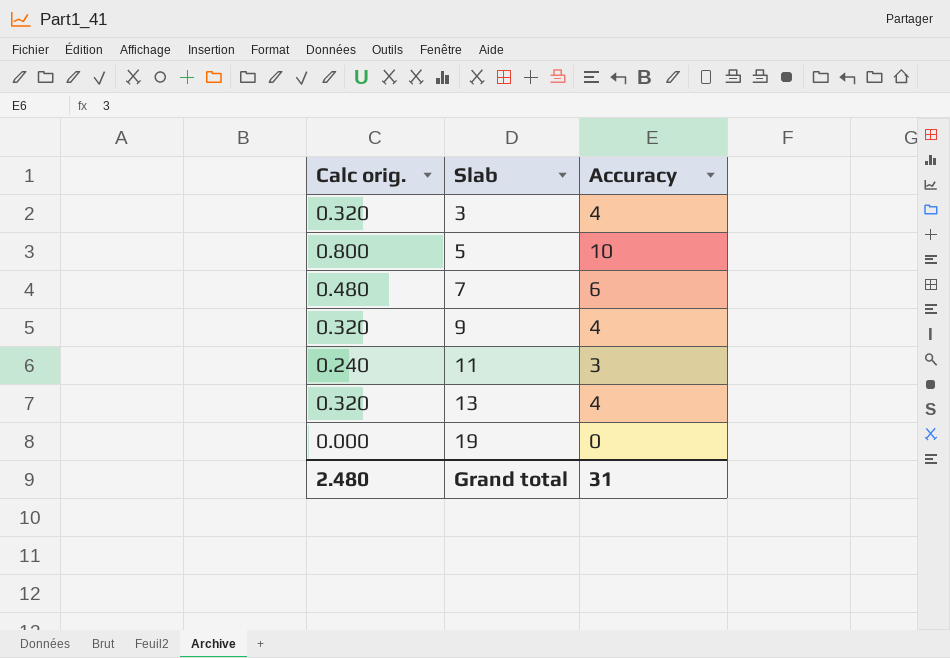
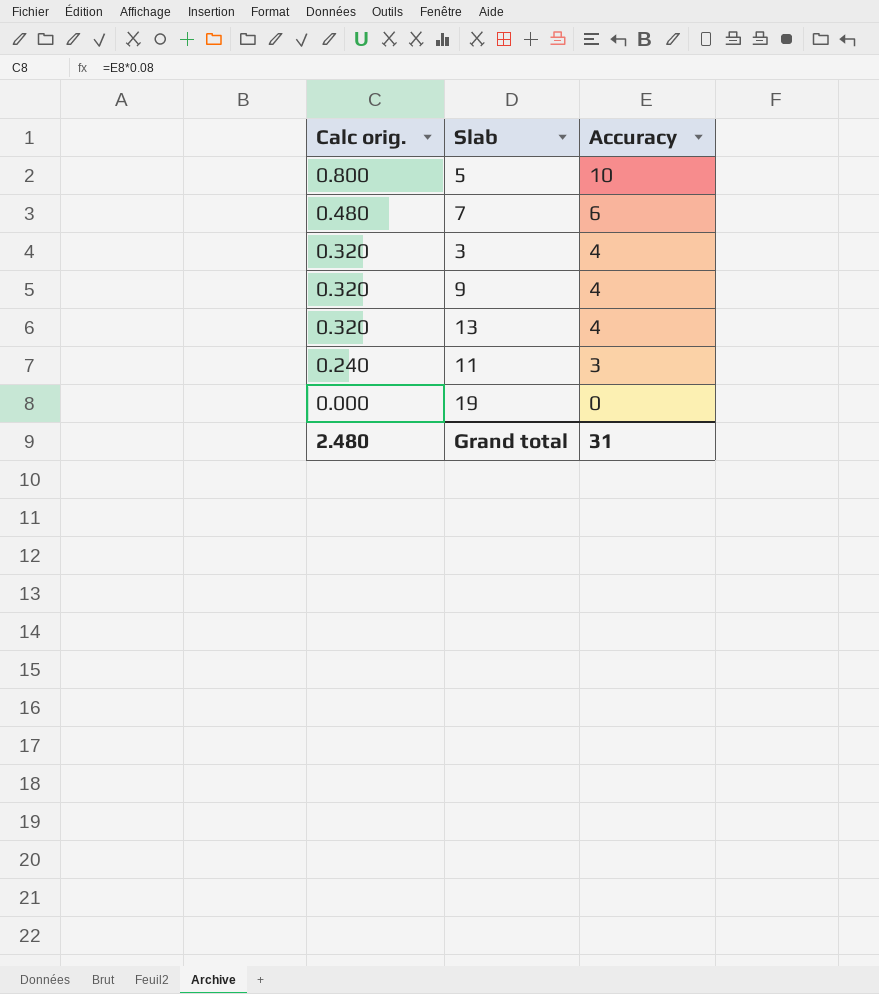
row order: Slab ascending -> Calc orig. descending

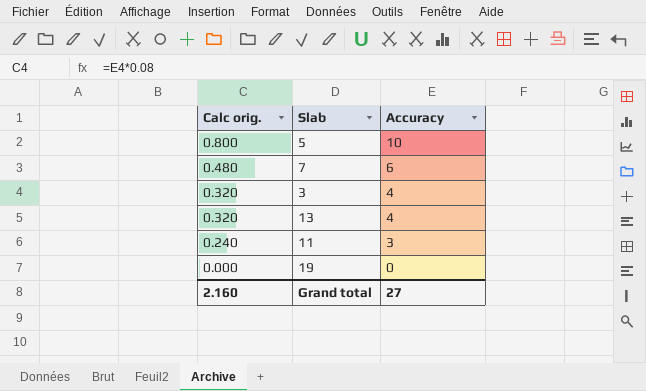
row 9: 0.320 | 4 -> none
Grand total | Calc orig.: 2.480 -> 2.160
Grand total | Accuracy: 31 -> 27

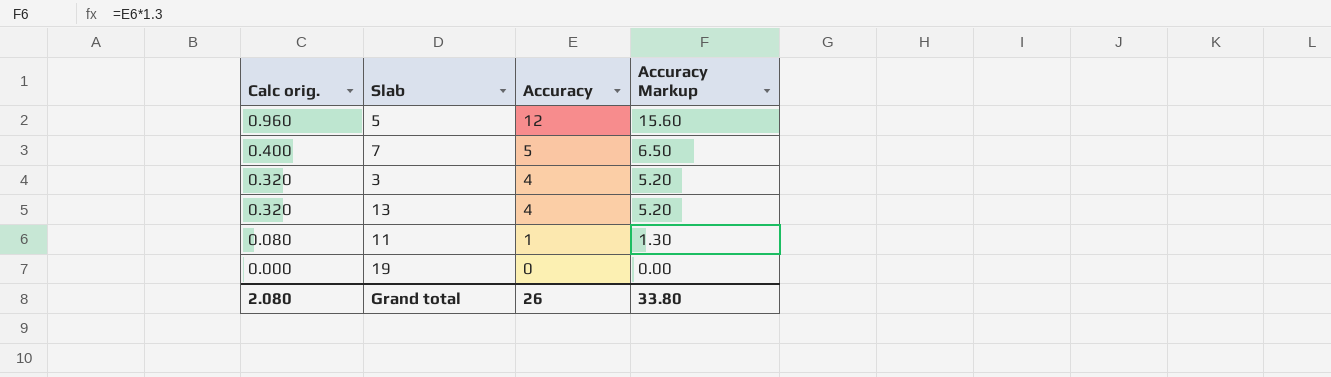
column Accuracy Markup | formula: none -> [Accuracy] * 1.3
5 | Calc orig.: 0.800 -> 0.960
5 | Accuracy: 10 -> 12
7 | Calc orig.: 0.480 -> 0.400
7 | Accuracy: 6 -> 5
11 | Calc orig.: 0.240 -> 0.080
11 | Accuracy: 3 -> 1
Grand total | Calc orig.: 2.160 -> 2.080
Grand total | Accuracy: 27 -> 26

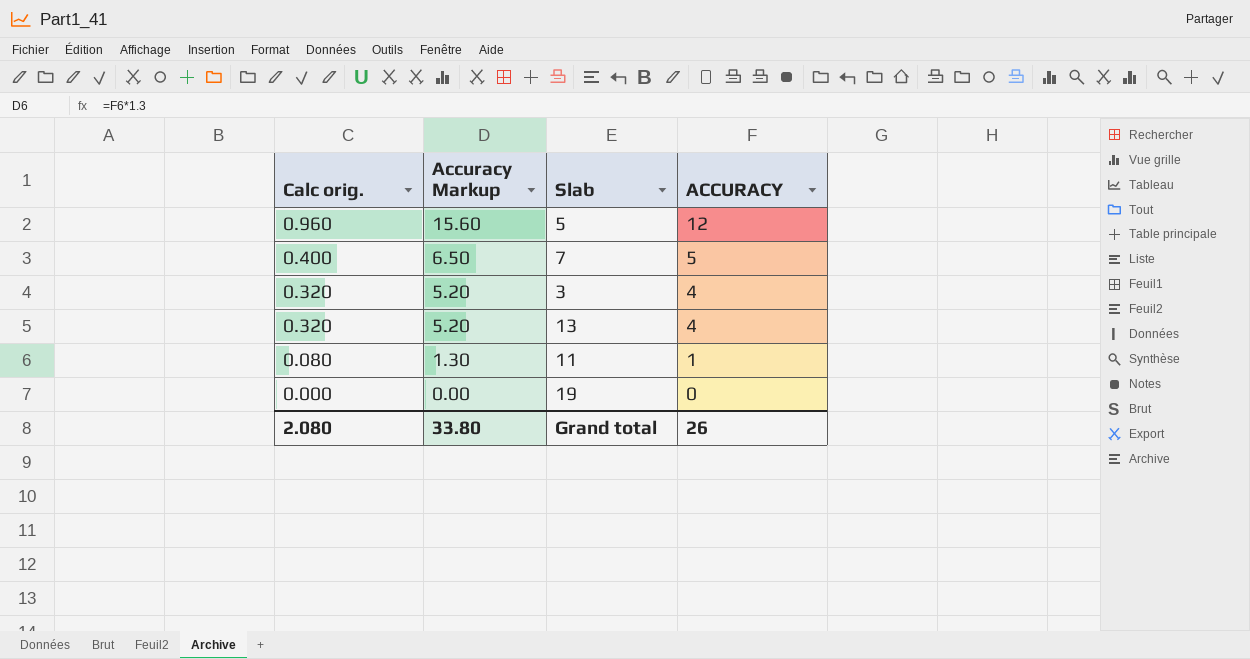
column Accuracy Markup | position: 4 -> 2
column name: Accuracy -> ACCURACY

